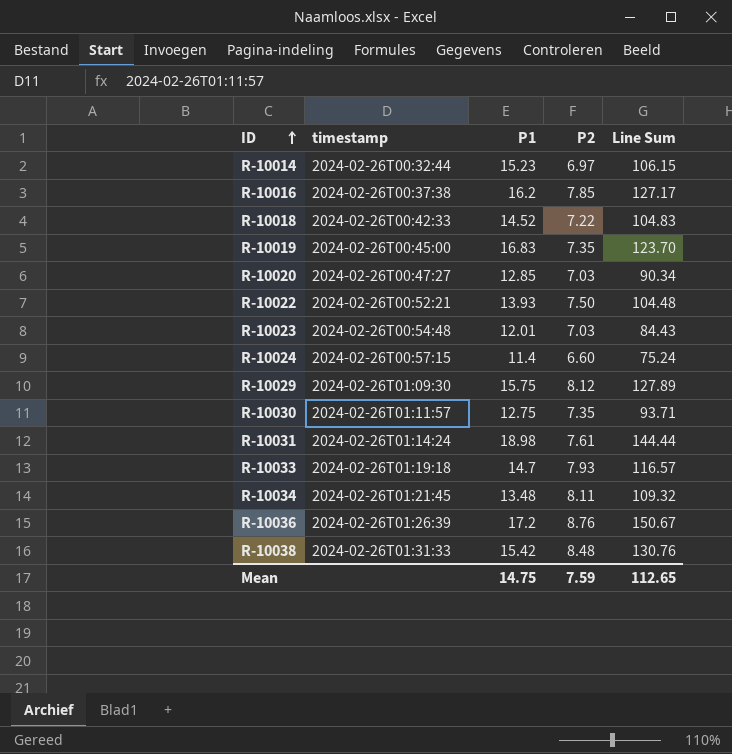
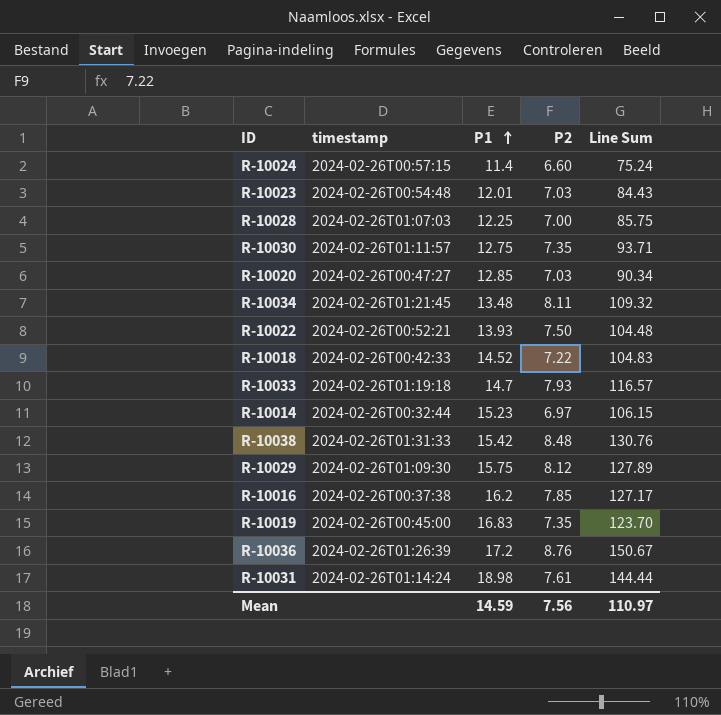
row order: ID ascending -> P1 ascending
row R-10028: none -> 2024-02-26T01:07:03 | 12.25 | 7.00 | 85.75
Mean | P1: 14.75 -> 14.59
Mean | P2: 7.59 -> 7.56
Mean | Line Sum: 112.65 -> 110.97

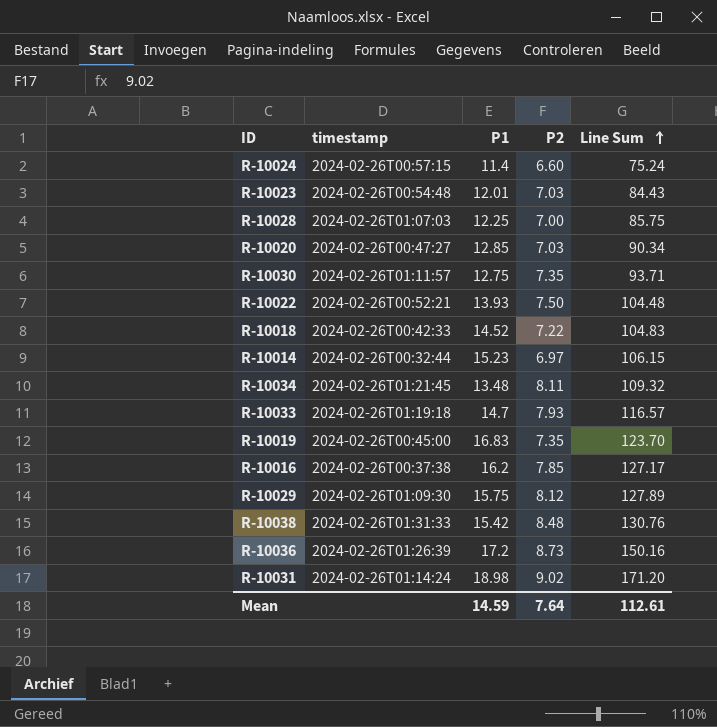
row order: P1 ascending -> Line Sum ascending
R-10036 | P2: 8.76 -> 8.73
R-10036 | Line Sum: 150.67 -> 150.16
R-10031 | P2: 7.61 -> 9.02
R-10031 | Line Sum: 144.44 -> 171.20
Mean | P2: 7.56 -> 7.64
Mean | Line Sum: 110.97 -> 112.61

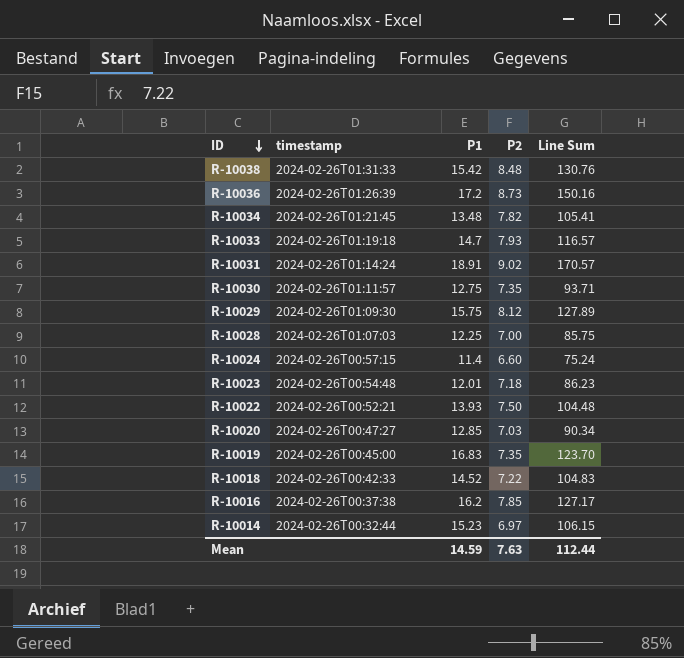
row order: Line Sum ascending -> ID descending
R-10034 | P2: 8.11 -> 7.82
R-10034 | Line Sum: 109.32 -> 105.41
R-10031 | P1: 18.98 -> 18.91
R-10031 | Line Sum: 171.20 -> 170.57
R-10023 | P2: 7.03 -> 7.18
R-10023 | Line Sum: 84.43 -> 86.23
Mean | P2: 7.64 -> 7.63
Mean | Line Sum: 112.61 -> 112.44

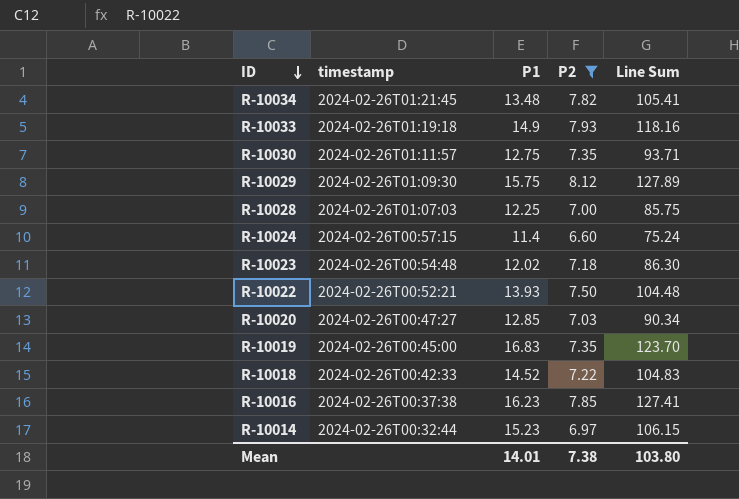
filter: none -> P2 <= 8.12
R-10033 | P1: 14.7 -> 14.9
R-10033 | Line Sum: 116.57 -> 118.16
R-10023 | P1: 12.01 -> 12.02
R-10023 | Line Sum: 86.23 -> 86.30
R-10016 | P1: 16.2 -> 16.23
R-10016 | Line Sum: 127.17 -> 127.41
Mean | P1: 14.59 -> 14.01
Mean | P2: 7.63 -> 7.38
Mean | Line Sum: 112.44 -> 103.80

